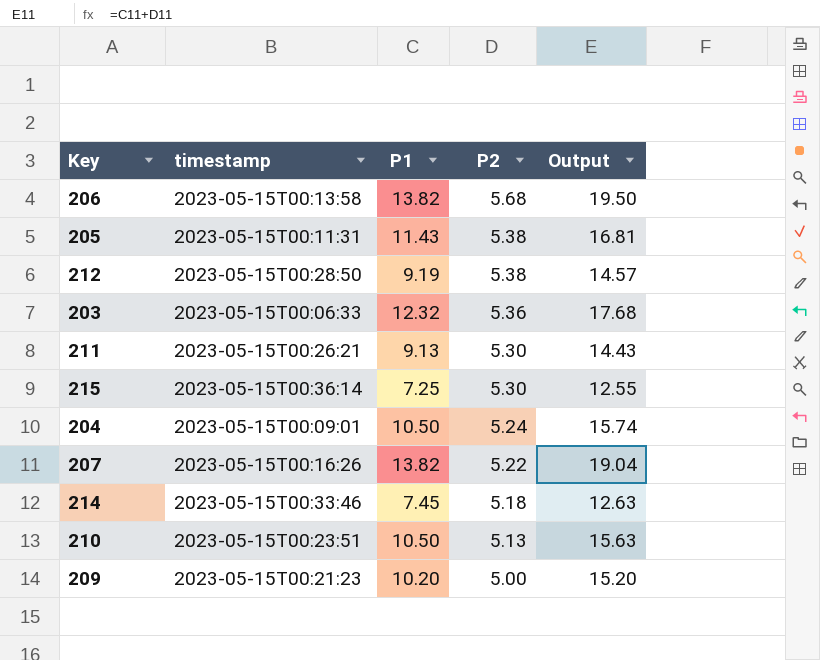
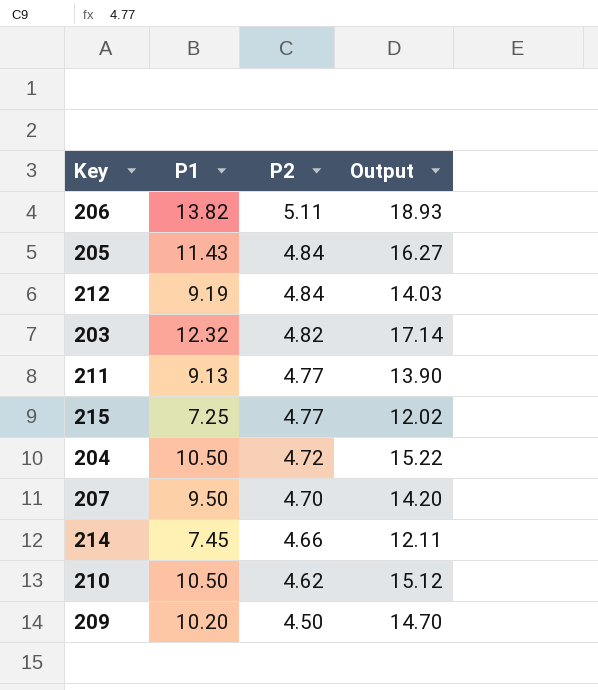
column timestamp | position: 2 -> none
206 | P2: 5.68 -> 5.11
206 | Output: 19.50 -> 18.93
205 | P2: 5.38 -> 4.84
205 | Output: 16.81 -> 16.27
212 | P2: 5.38 -> 4.84
212 | Output: 14.57 -> 14.03
203 | P2: 5.36 -> 4.82
203 | Output: 17.68 -> 17.14
211 | P2: 5.30 -> 4.77
211 | Output: 14.43 -> 13.90
215 | P2: 5.30 -> 4.77
215 | Output: 12.55 -> 12.02
204 | P2: 5.24 -> 4.72
204 | Output: 15.74 -> 15.22
207 | P1: 13.82 -> 9.50
207 | P2: 5.22 -> 4.70
207 | Output: 19.04 -> 14.20
214 | P2: 5.18 -> 4.66
214 | Output: 12.63 -> 12.11
210 | P2: 5.13 -> 4.62
210 | Output: 15.63 -> 15.12
209 | P2: 5.00 -> 4.50
209 | Output: 15.20 -> 14.70

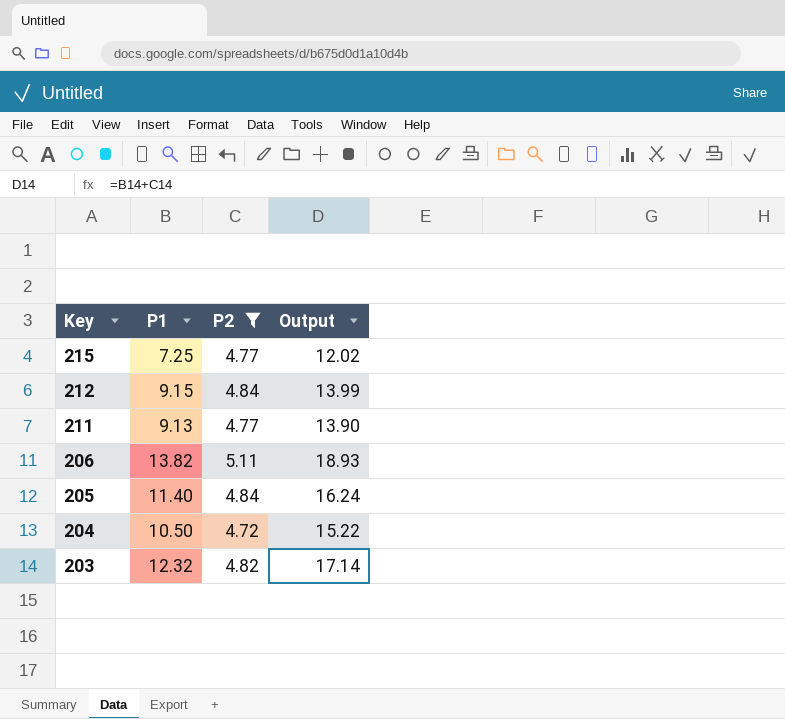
filter: none -> P2 >= 4.72
row order: P2 descending -> Key descending
212 | P1: 9.19 -> 9.15
212 | Output: 14.03 -> 13.99
205 | P1: 11.43 -> 11.40
205 | Output: 16.27 -> 16.24

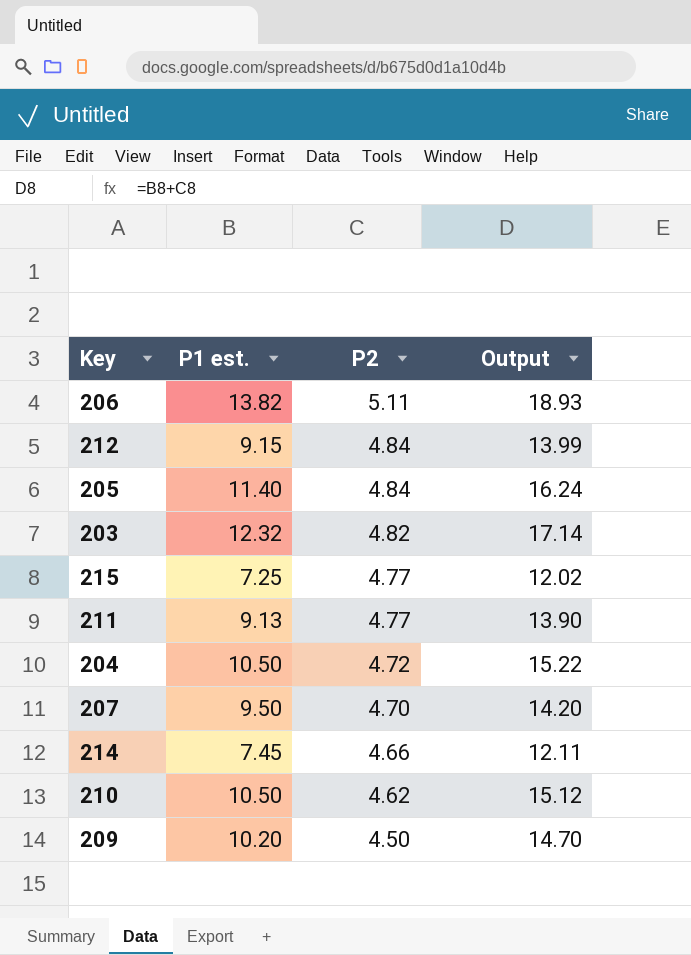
filter: P2 >= 4.72 -> none
row order: Key descending -> P2 descending
column name: P1 -> P1 est.

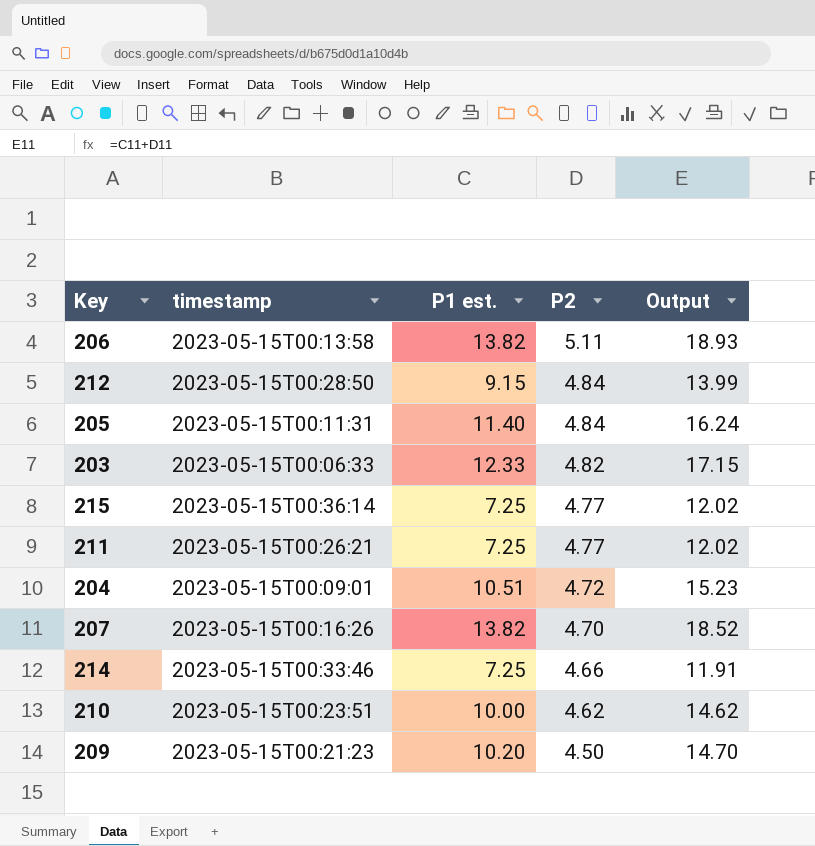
column timestamp | position: none -> 2
203 | P1 est.: 12.32 -> 12.33
203 | Output: 17.14 -> 17.15
211 | P1 est.: 9.13 -> 7.25
211 | Output: 13.90 -> 12.02
204 | P1 est.: 10.50 -> 10.51
204 | Output: 15.22 -> 15.23
207 | P1 est.: 9.50 -> 13.82
207 | Output: 14.20 -> 18.52
214 | P1 est.: 7.45 -> 7.25
214 | Output: 12.11 -> 11.91
210 | P1 est.: 10.50 -> 10.00
210 | Output: 15.12 -> 14.62

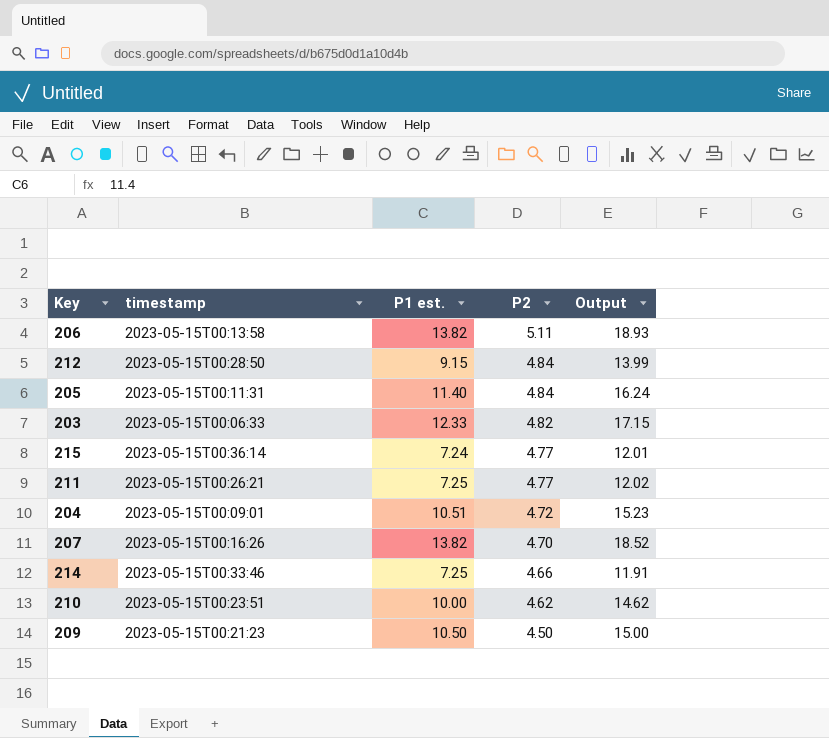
215 | P1 est.: 7.25 -> 7.24
215 | Output: 12.02 -> 12.01
209 | P1 est.: 10.20 -> 10.50
209 | Output: 14.70 -> 15.00

